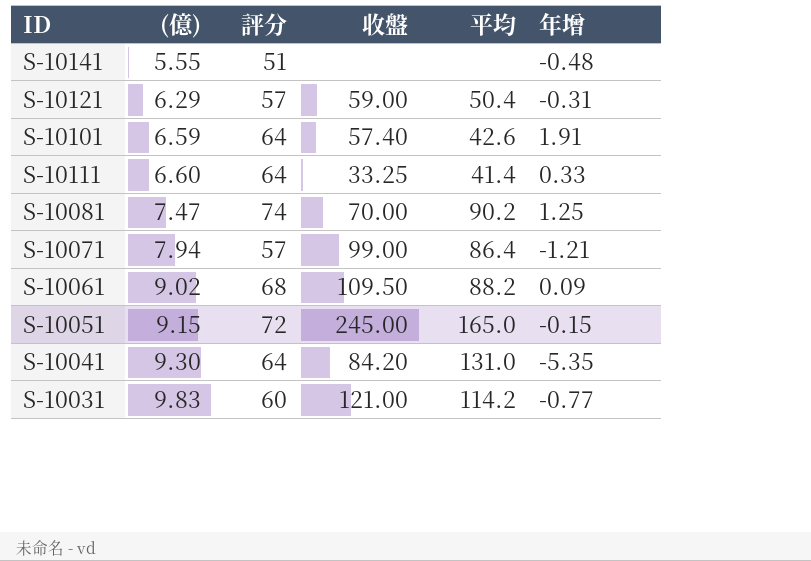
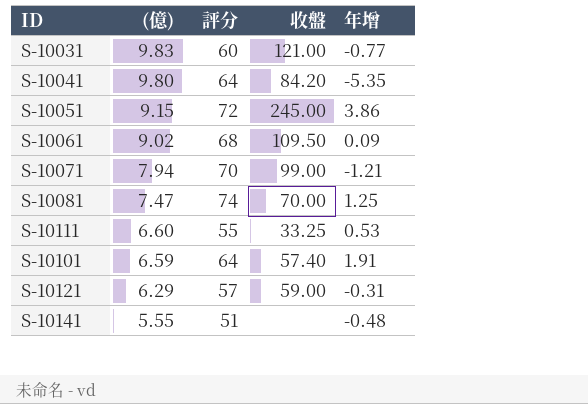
row order: (億) ascending -> (億) descending
column 平均 | position: 5 -> none
S-10041 | (億): 9.30 -> 9.80
S-10051 | 年增: -0.15 -> 3.86
S-10071 | 評分: 57 -> 70
S-10111 | 評分: 64 -> 55
S-10111 | 年增: 0.33 -> 0.53

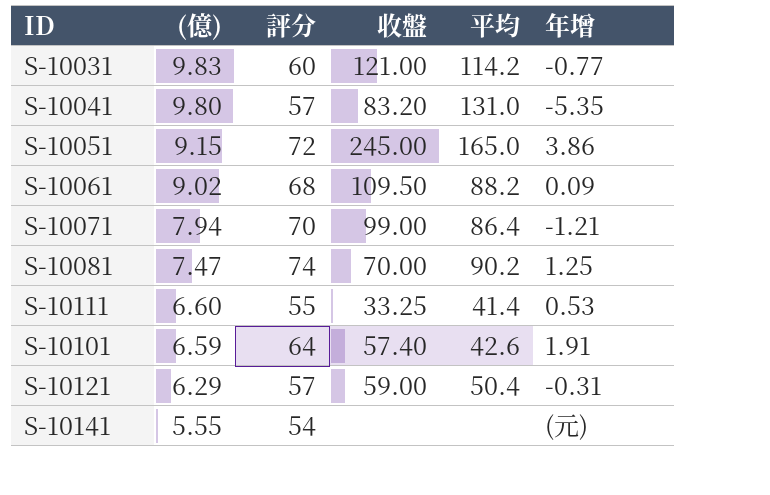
column 平均 | position: none -> 5
S-10041 | 評分: 64 -> 57
S-10041 | 收盤: 84.20 -> 83.20
S-10141 | 評分: 51 -> 54
S-10141 | 年增: -0.48 -> (元)

